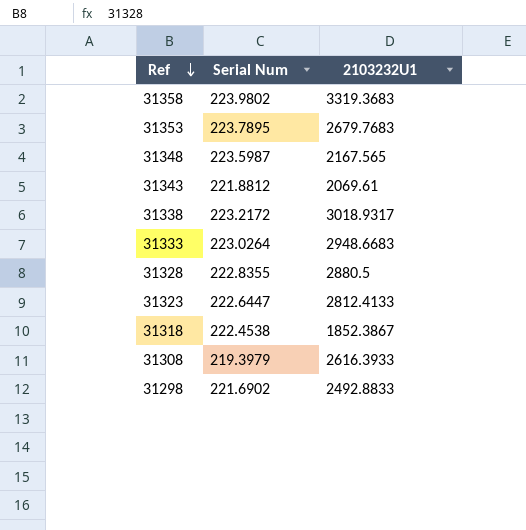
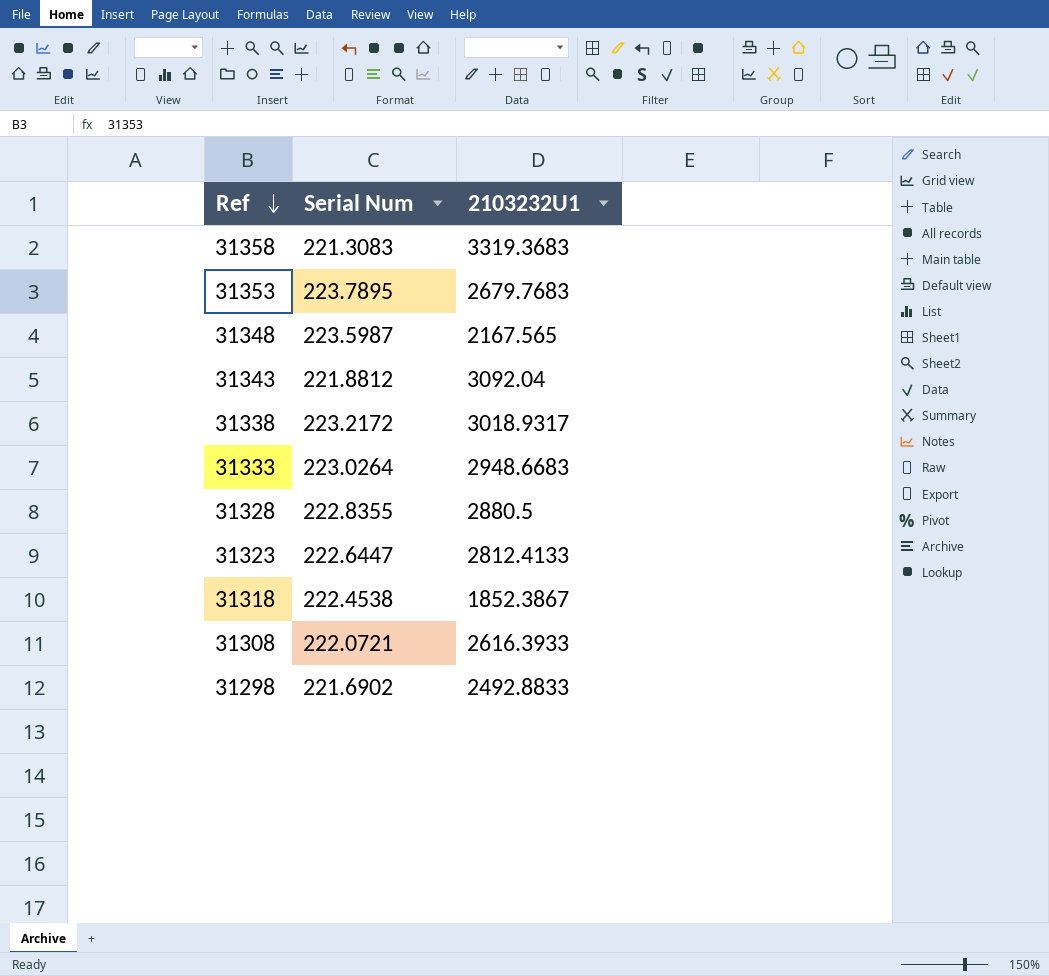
31358 | Serial Num: 223.9802 -> 221.3083
31343 | 2103232U1: 2069.61 -> 3092.04
31308 | Serial Num: 219.3979 -> 222.0721

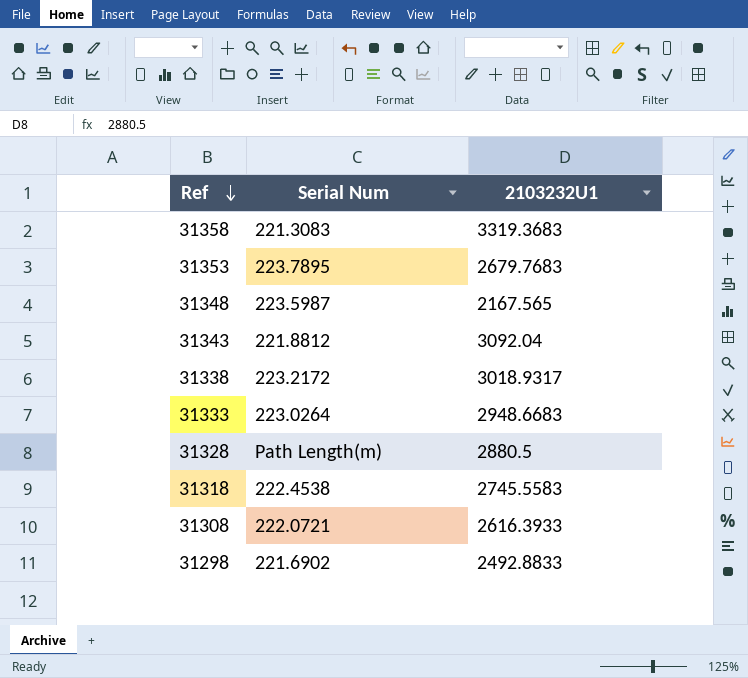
row 31323: 222.6447 | 2812.4133 -> none
31328 | Serial Num: 222.8355 -> Path Length(m)
31318 | 2103232U1: 1852.3867 -> 2745.5583

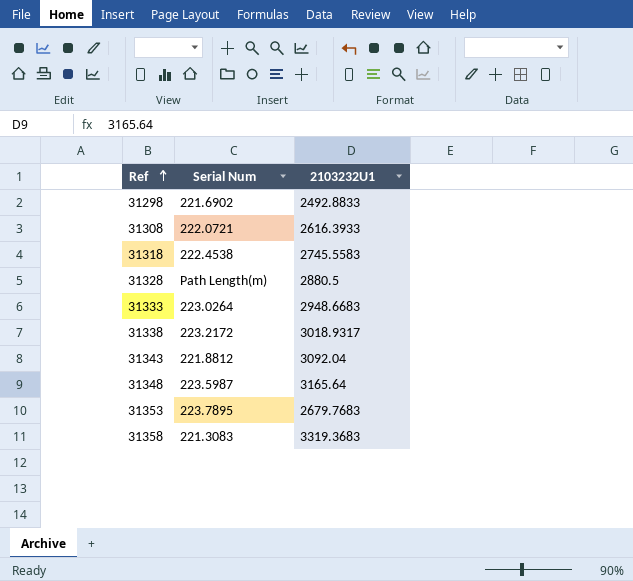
row order: Ref descending -> Ref ascending
31348 | 2103232U1: 2167.565 -> 3165.64

